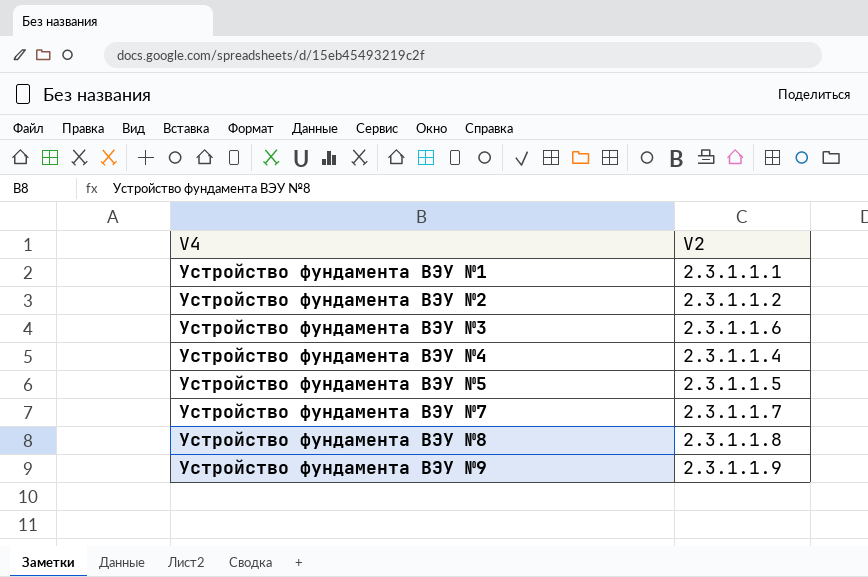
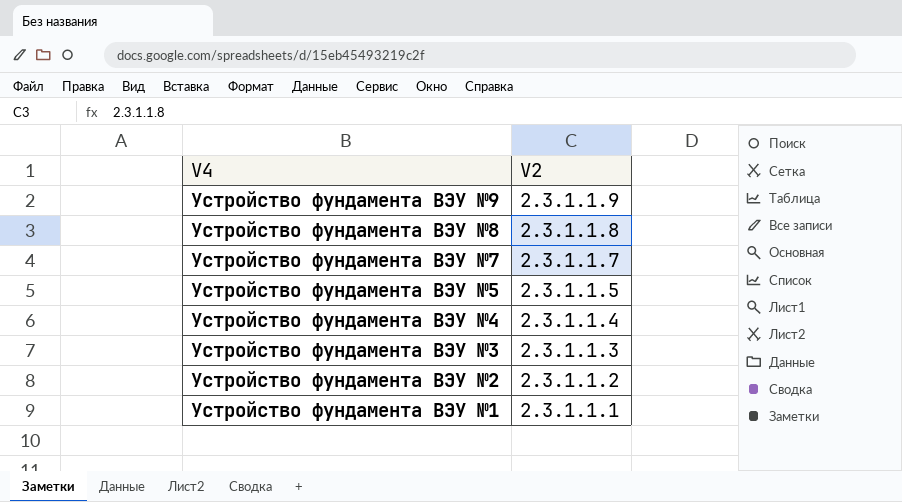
row order: V4 ascending -> V4 descending
Устройство фундамента ВЭУ №3 | V2: 2.3.1.1.6 -> 2.3.1.1.3

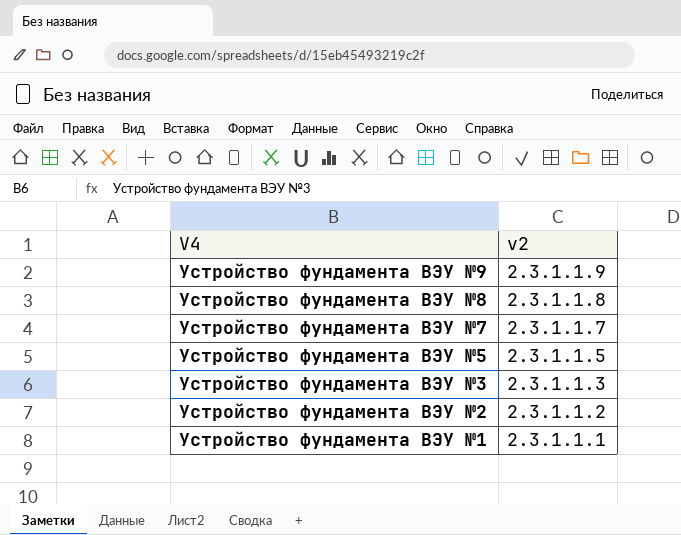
column name: V2 -> v2
row Устройство фундамента ВЭУ №4: 2.3.1.1.4 -> none

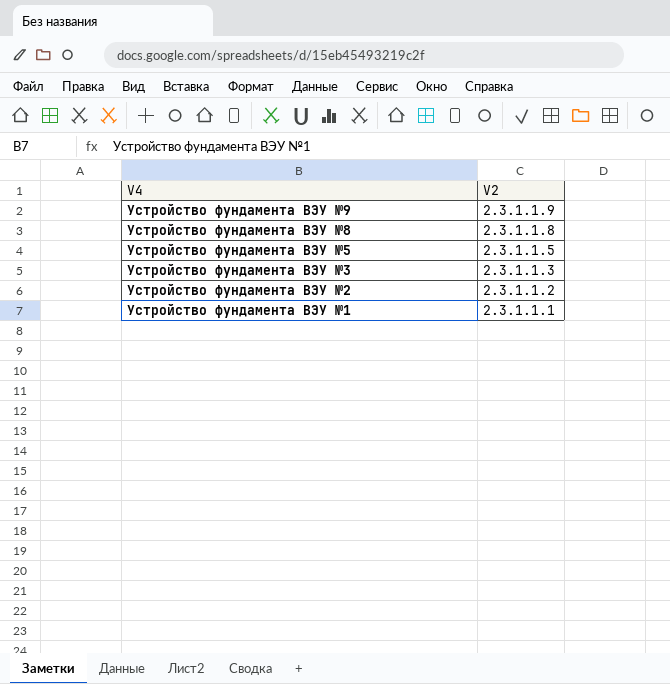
column name: v2 -> V2
row Устройство фундамента ВЭУ №7: 2.3.1.1.7 -> none

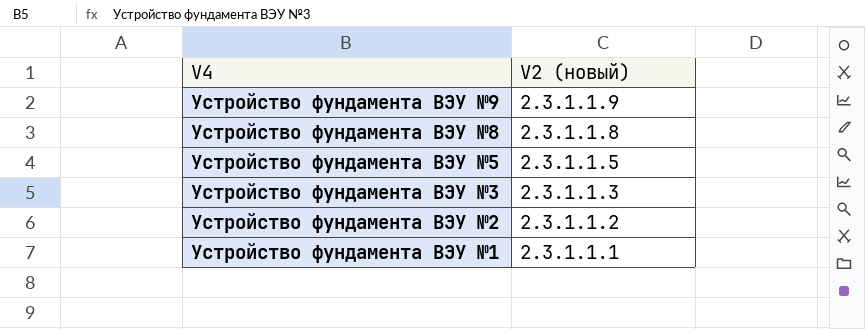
column name: V2 -> V2 (новый)

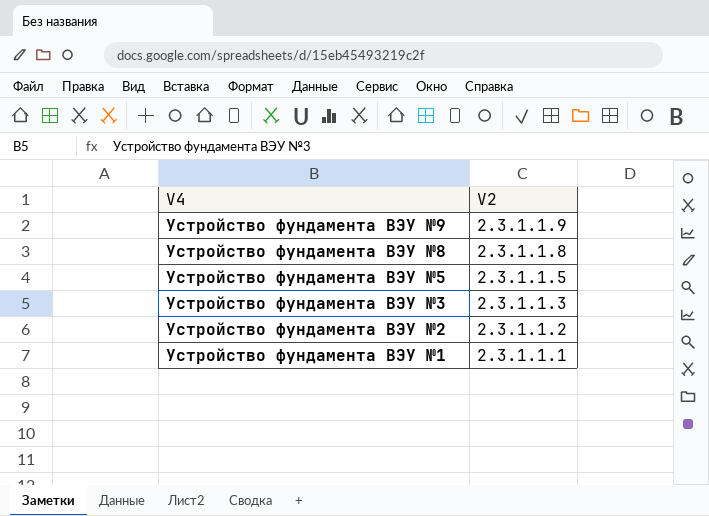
column name: V2 (новый) -> V2

